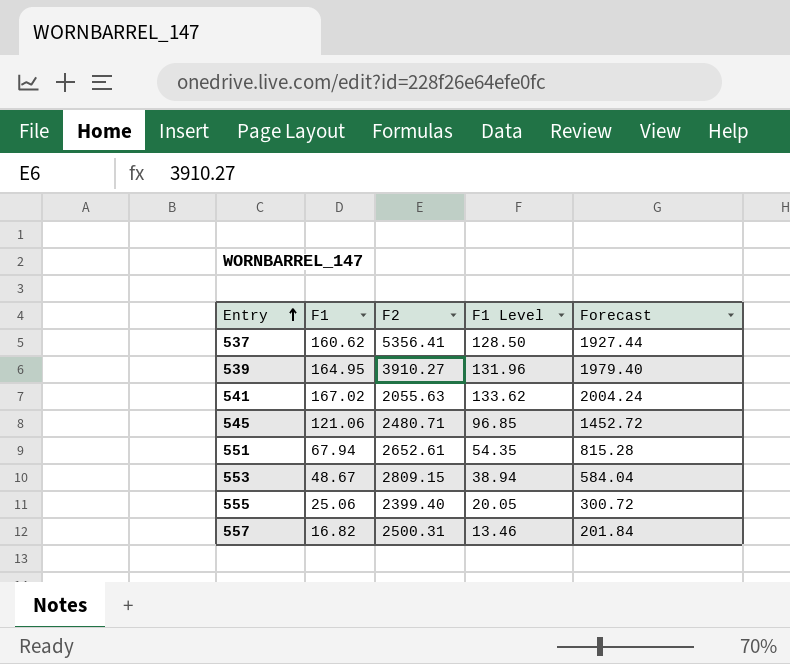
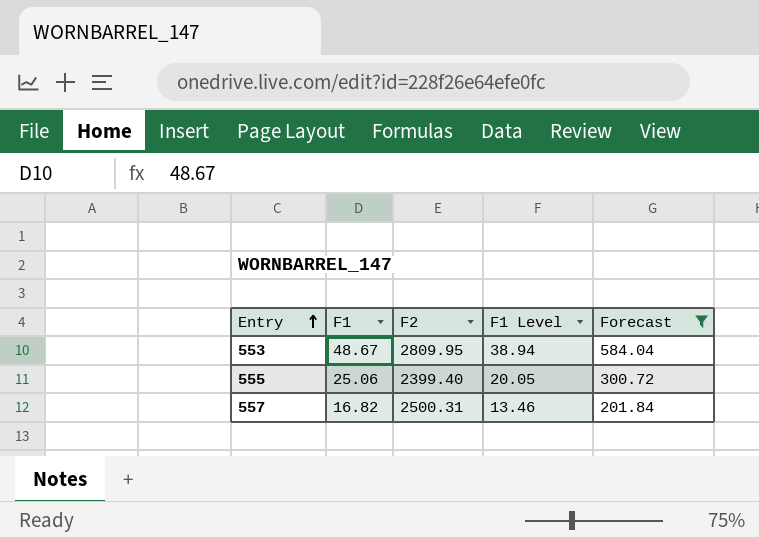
filter: none -> Forecast <= 584.04
553 | F2: 2809.15 -> 2809.95

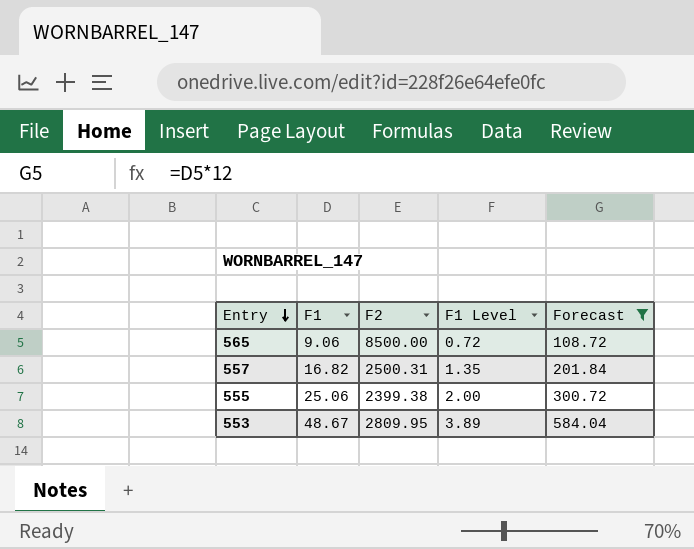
row order: Entry ascending -> Entry descending
column F1 Level | formula: [F1] * 0.8 -> [F1] * 0.08
row 565: none -> 9.06 | 8500.00 | 0.72 | 108.72
555 | F2: 2399.40 -> 2399.38

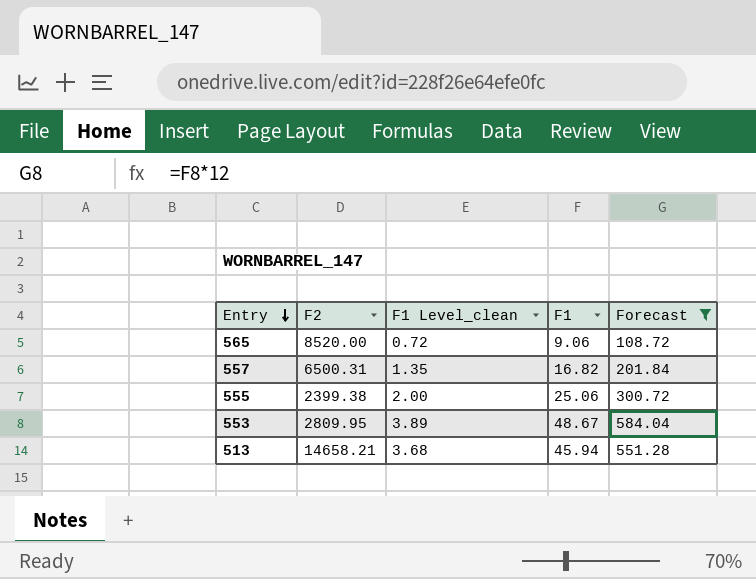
column name: F1 Level -> F1 Level_clean
column F1 | position: 2 -> 4
565 | F2: 8500.00 -> 8520.00
557 | F2: 2500.31 -> 6500.31
row 513: none -> 14658.21 | 3.68 | 45.94 | 551.28

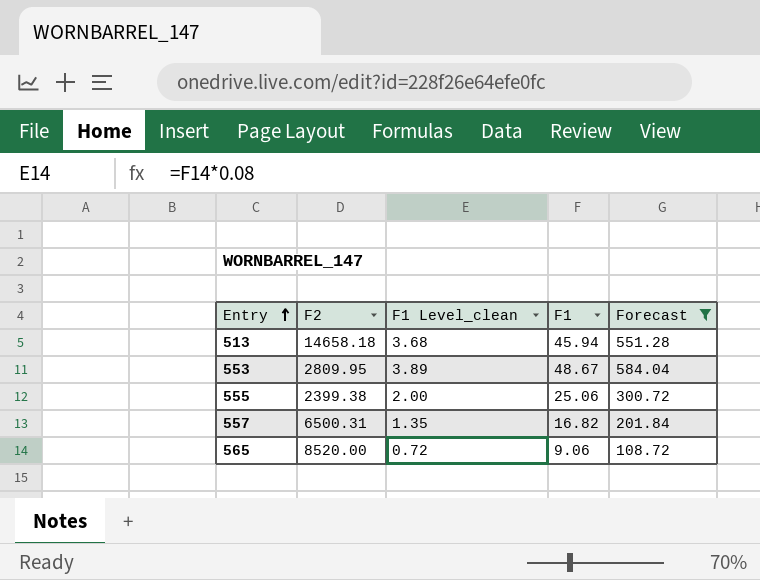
row order: Entry descending -> Entry ascending
513 | F2: 14658.21 -> 14658.18

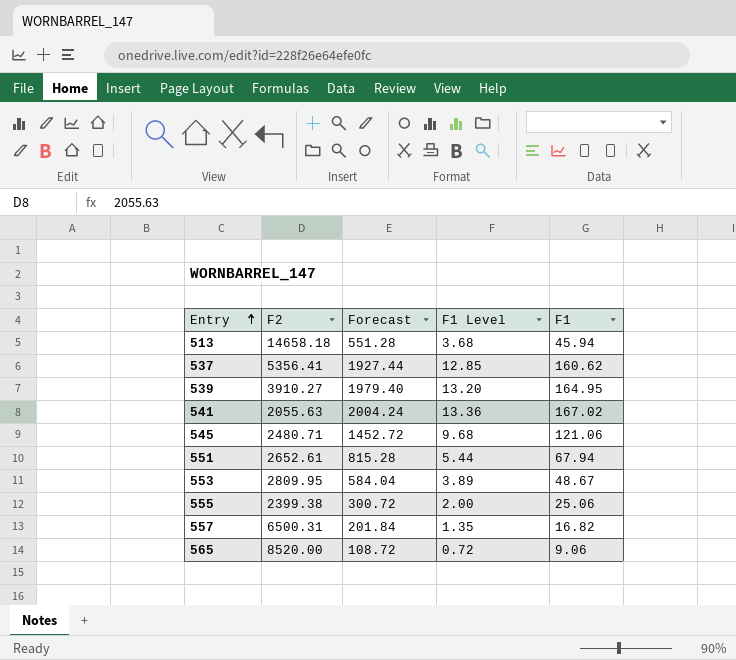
filter: Forecast <= 584.04 -> none
column Forecast | position: 5 -> 3
column name: F1 Level_clean -> F1 Level

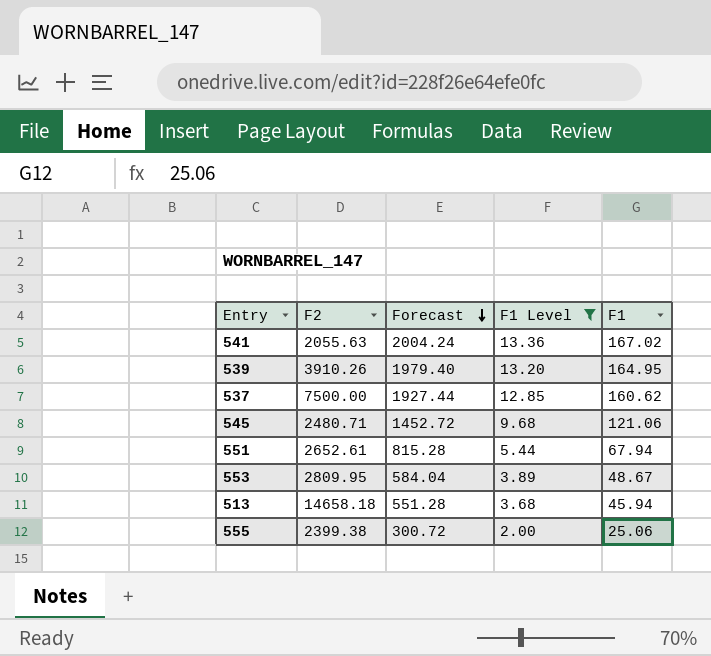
filter: none -> F1 Level >= 2.00
row order: Entry ascending -> Forecast descending
539 | F2: 3910.27 -> 3910.26
537 | F2: 5356.41 -> 7500.00

